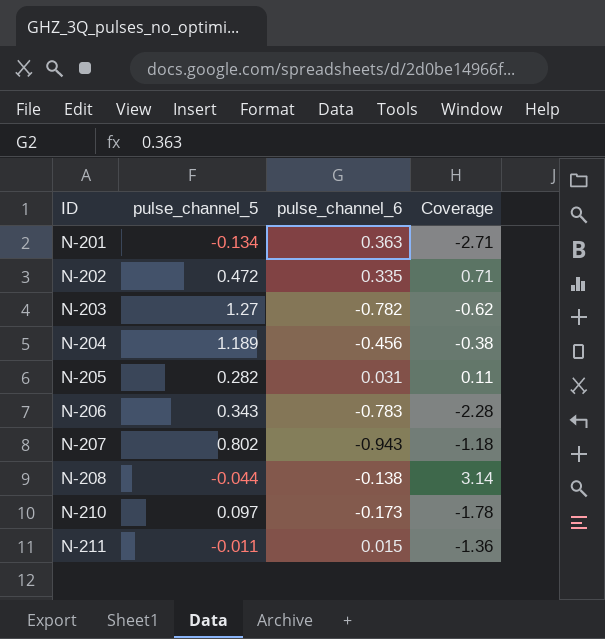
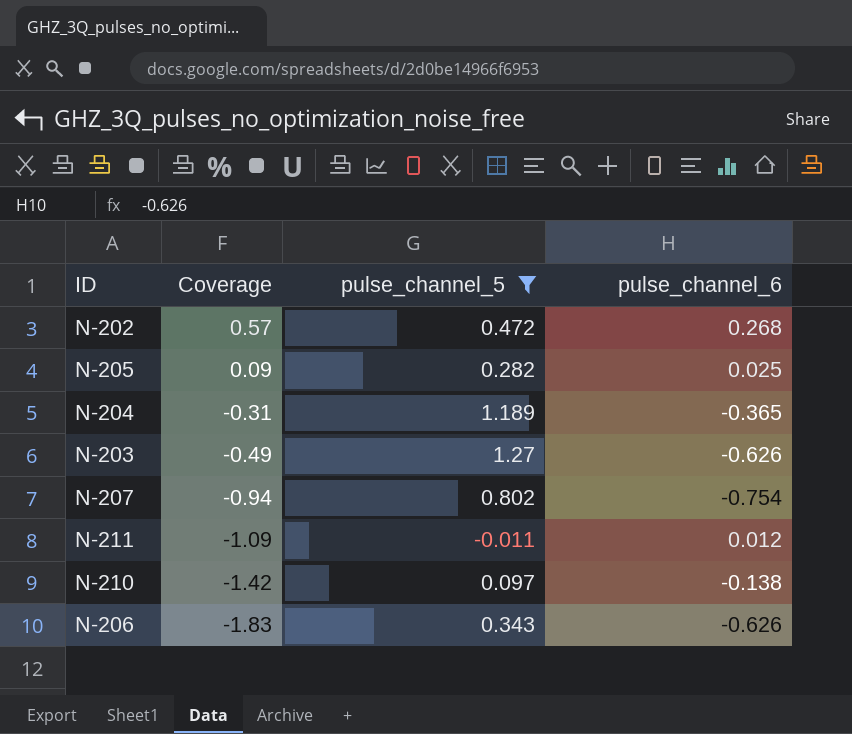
filter: none -> pulse_channel_5 >= -0.011
row order: ID ascending -> Coverage descending
column Coverage | position: 4 -> 2
N-202 | Coverage: 0.71 -> 0.57
N-202 | pulse_channel_6: 0.335 -> 0.268
N-205 | Coverage: 0.11 -> 0.09
N-205 | pulse_channel_6: 0.031 -> 0.025
N-204 | Coverage: -0.38 -> -0.31
N-204 | pulse_channel_6: -0.456 -> -0.365
N-203 | Coverage: -0.62 -> -0.49
N-203 | pulse_channel_6: -0.782 -> -0.626
N-207 | Coverage: -1.18 -> -0.94
N-207 | pulse_channel_6: -0.943 -> -0.754
N-211 | Coverage: -1.36 -> -1.09
N-211 | pulse_channel_6: 0.015 -> 0.012
N-210 | Coverage: -1.78 -> -1.42
N-210 | pulse_channel_6: -0.173 -> -0.138
N-206 | Coverage: -2.28 -> -1.83
N-206 | pulse_channel_6: -0.783 -> -0.626

